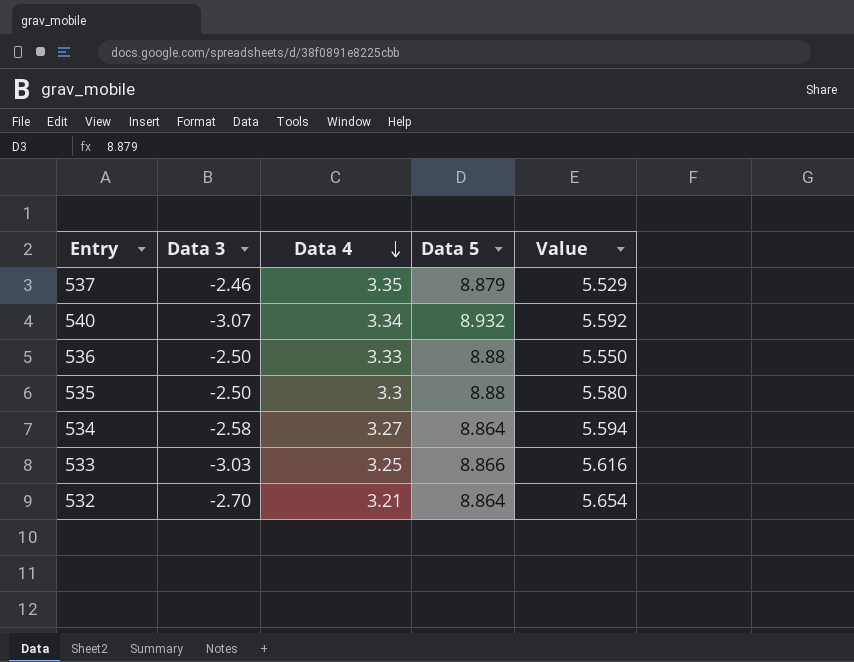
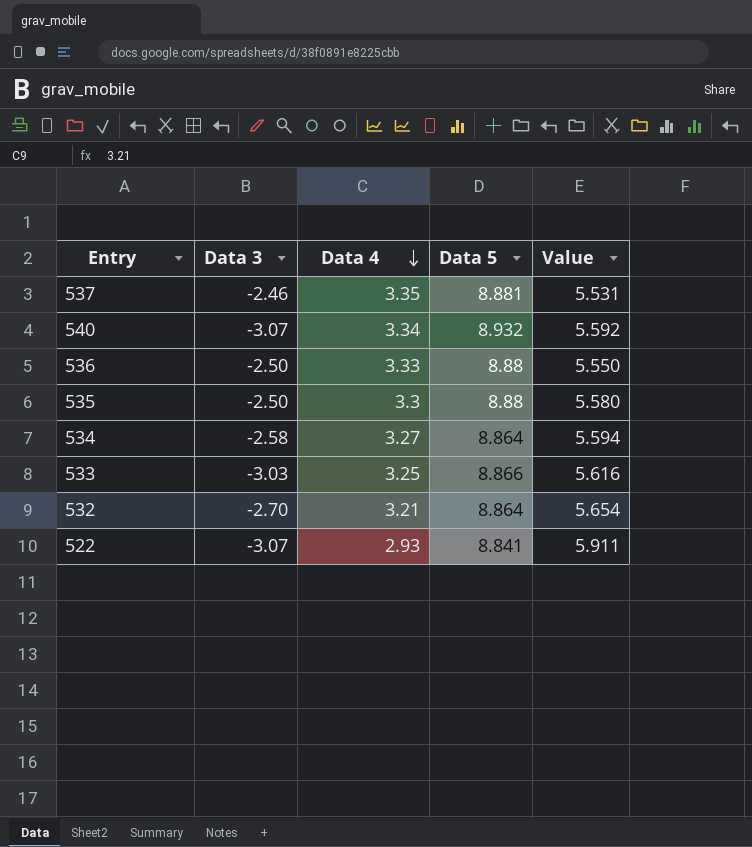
537 | Data 5: 8.879 -> 8.881
537 | Value: 5.529 -> 5.531
row 522: none -> -3.07 | 2.93 | 8.841 | 5.911

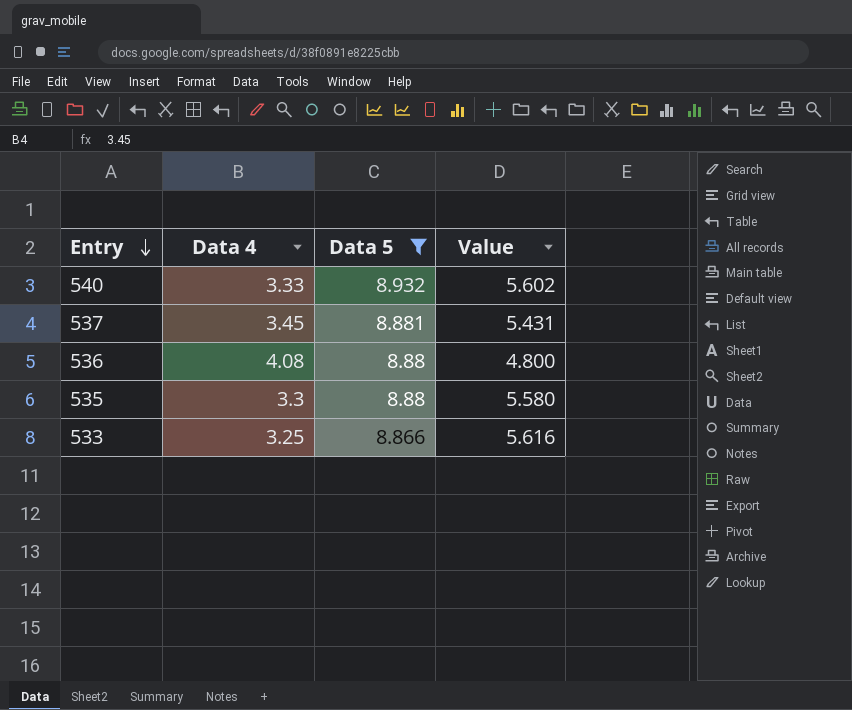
filter: none -> Data 5 >= 8.866
row order: Data 4 descending -> Entry descending
column Data 3 | position: 2 -> none
540 | Data 4: 3.34 -> 3.33
540 | Value: 5.592 -> 5.602
537 | Data 4: 3.35 -> 3.45
537 | Value: 5.531 -> 5.431
536 | Data 4: 3.33 -> 4.08
536 | Value: 5.550 -> 4.800

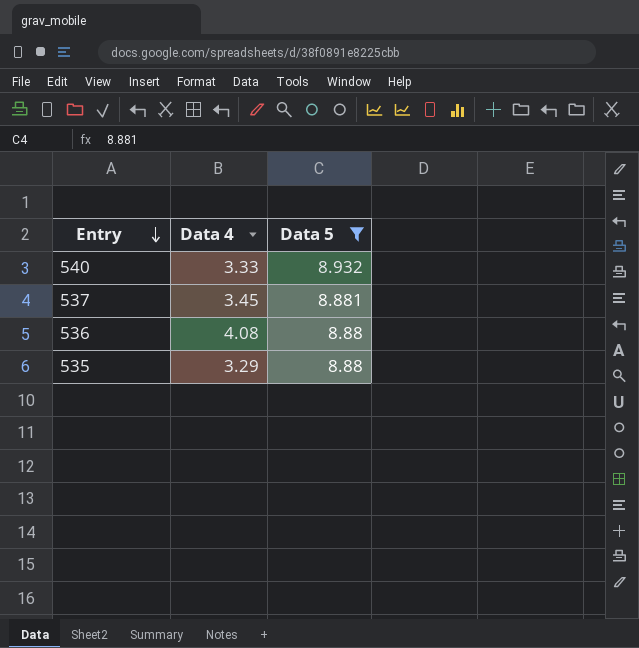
column Value | formula: [Data 5] - [Data 4] -> none
row 533: 3.25 | 8.866 | 5.616 -> none
535 | Data 4: 3.3 -> 3.29

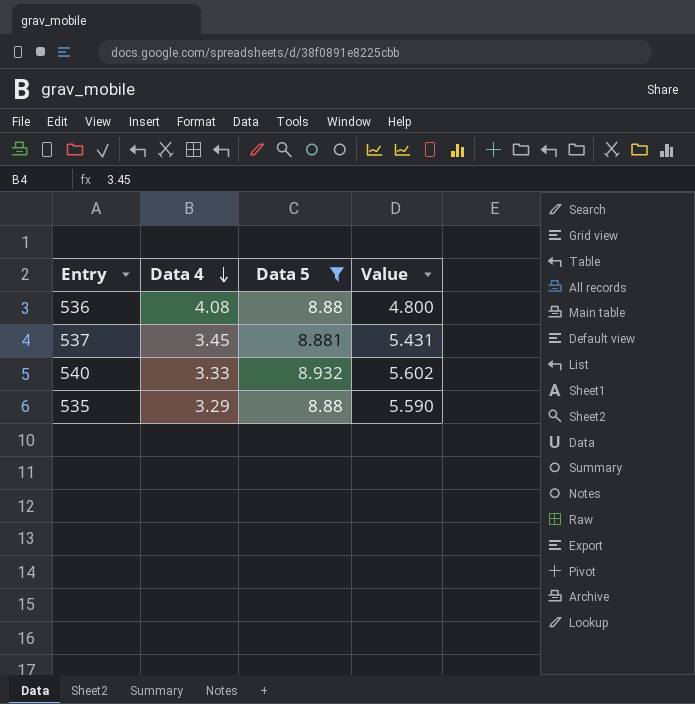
row order: Entry descending -> Data 4 descending
column Value | formula: none -> [Data 5] - [Data 4]

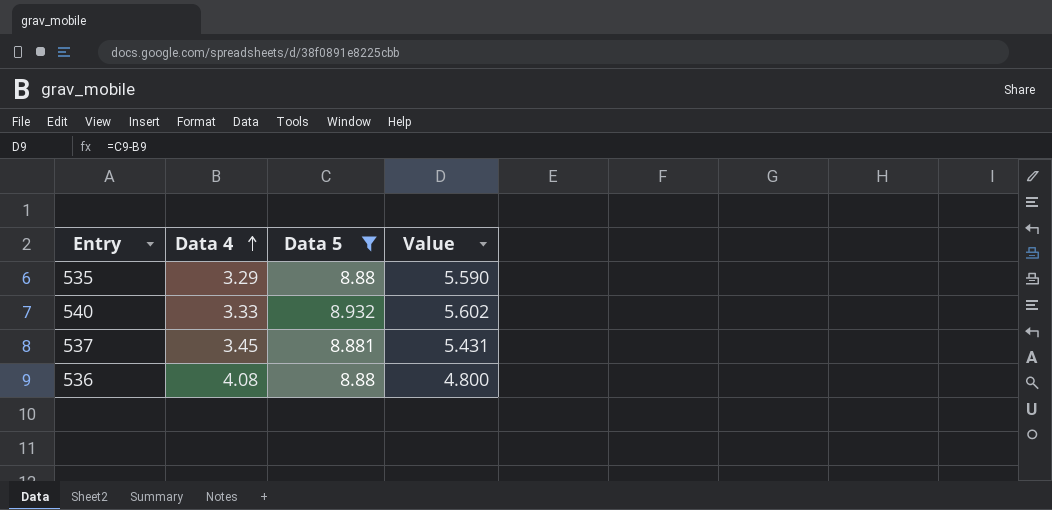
row order: Data 4 descending -> Data 4 ascending

